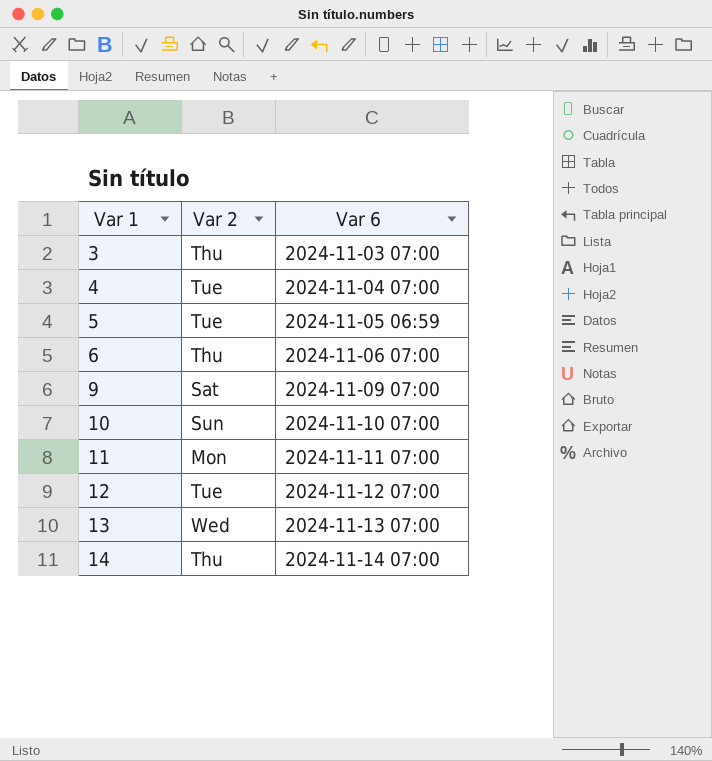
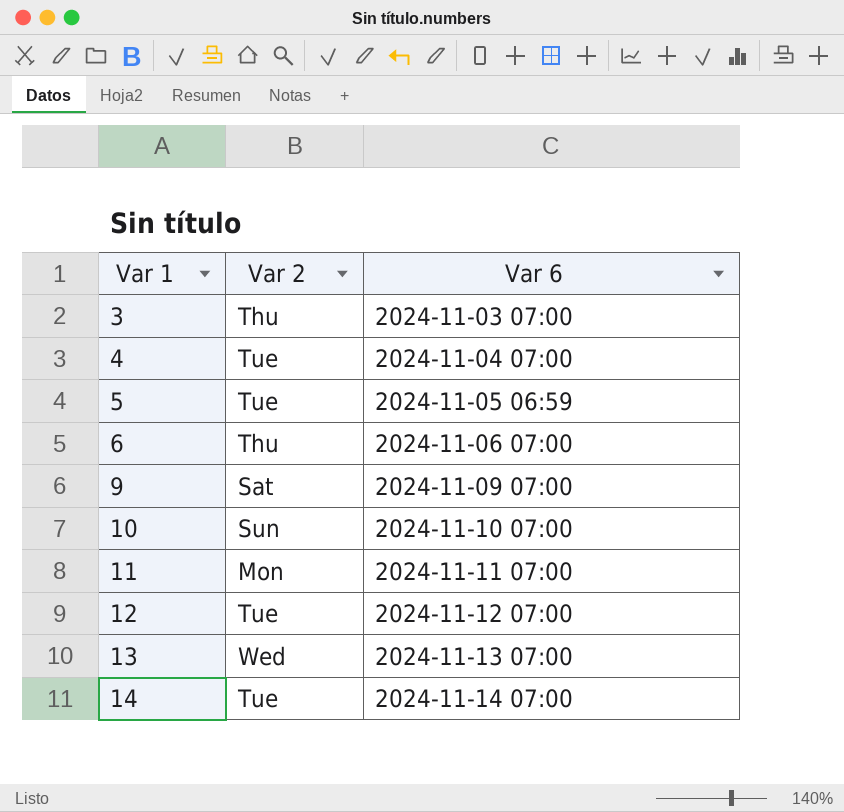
14 | Var 2: Thu -> Tue

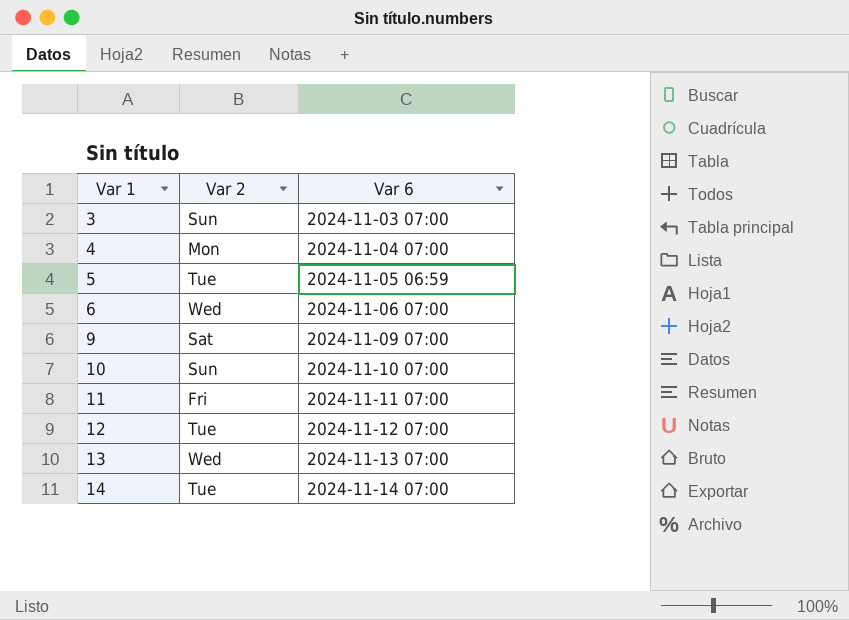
3 | Var 2: Thu -> Sun
4 | Var 2: Tue -> Mon
6 | Var 2: Thu -> Wed
11 | Var 2: Mon -> Fri

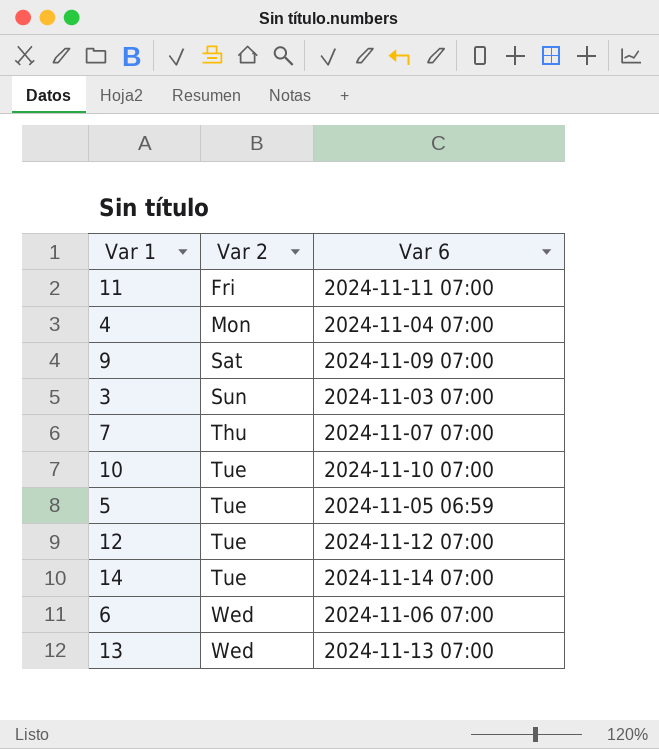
row order: Var 1 ascending -> Var 2 ascending
row 7: none -> Thu | 2024-11-07 07:00
10 | Var 2: Sun -> Tue

